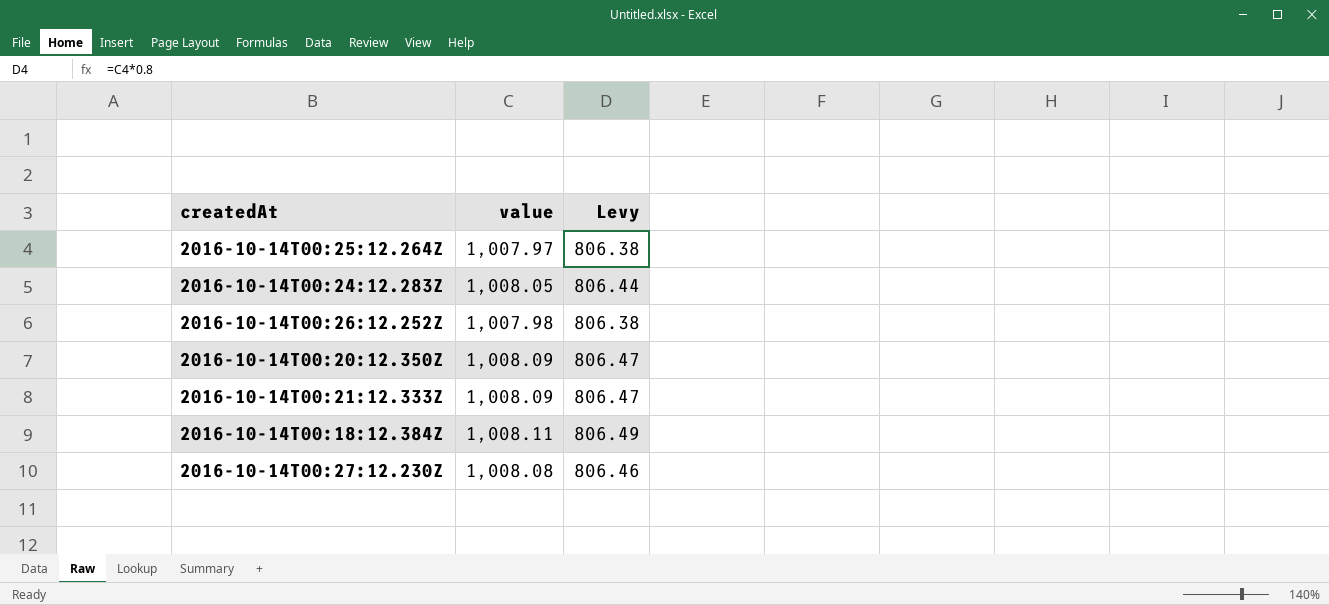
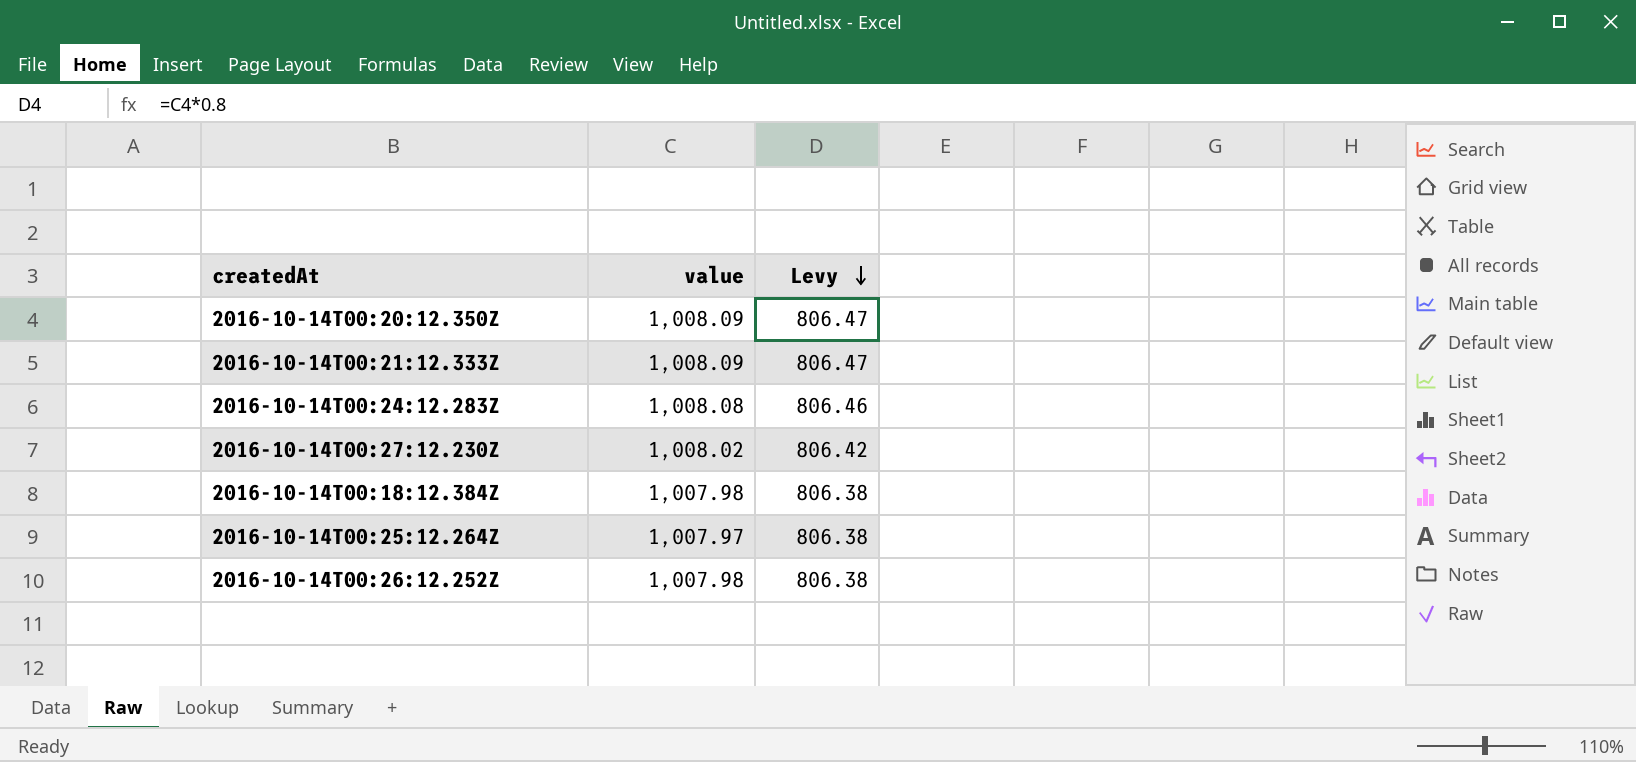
row order: none -> Levy descending
2016-10-14T00:24:12.283Z | value: 1,008.05 -> 1,008.08
2016-10-14T00:24:12.283Z | Levy: 806.44 -> 806.46
2016-10-14T00:27:12.230Z | value: 1,008.08 -> 1,008.02
2016-10-14T00:27:12.230Z | Levy: 806.46 -> 806.42
2016-10-14T00:18:12.384Z | value: 1,008.11 -> 1,007.98
2016-10-14T00:18:12.384Z | Levy: 806.49 -> 806.38

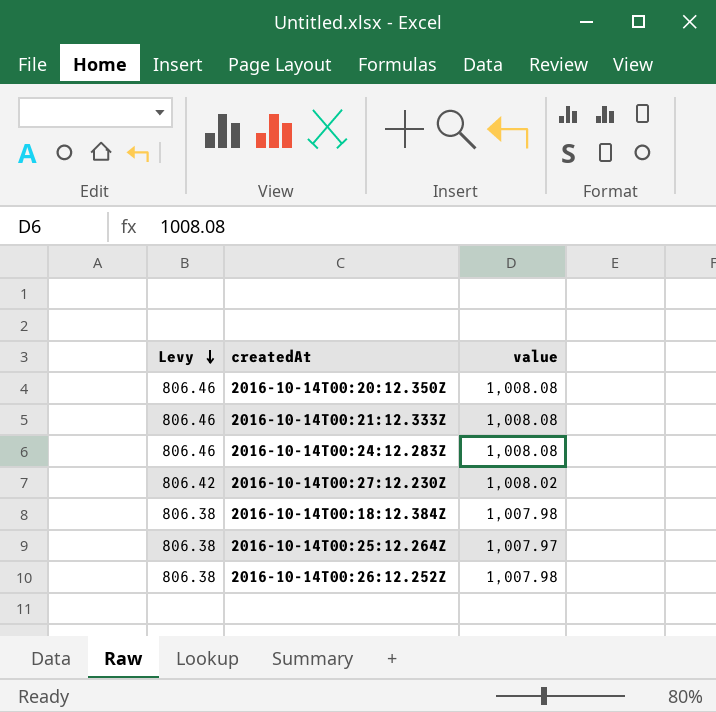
column Levy | position: 3 -> 1
2016-10-14T00:20:12.350Z | Levy: 806.47 -> 806.46
2016-10-14T00:20:12.350Z | value: 1,008.09 -> 1,008.08
2016-10-14T00:21:12.333Z | Levy: 806.47 -> 806.46
2016-10-14T00:21:12.333Z | value: 1,008.09 -> 1,008.08

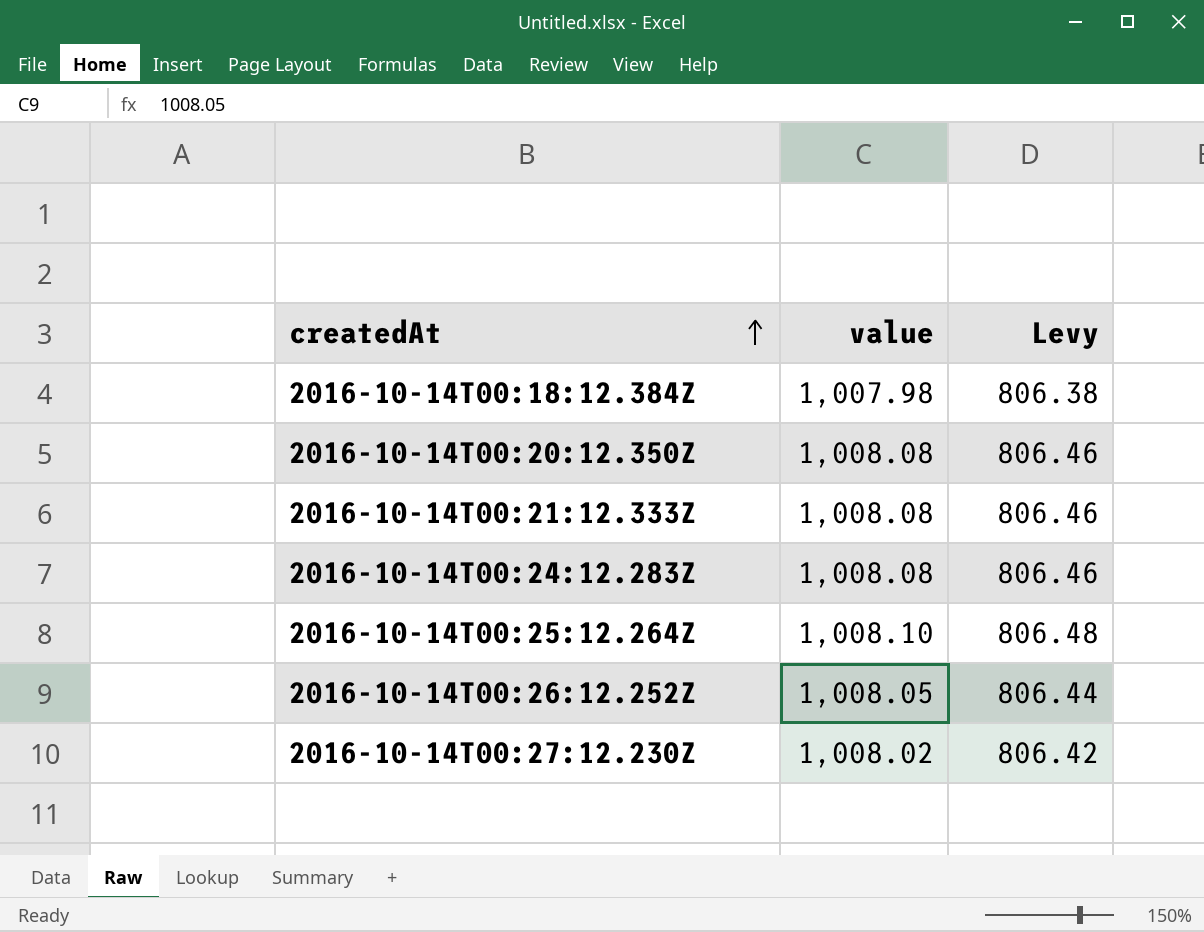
row order: Levy descending -> createdAt ascending
column Levy | position: 1 -> 3
2016-10-14T00:25:12.264Z | value: 1,007.97 -> 1,008.10
2016-10-14T00:25:12.264Z | Levy: 806.38 -> 806.48
2016-10-14T00:26:12.252Z | value: 1,007.98 -> 1,008.05
2016-10-14T00:26:12.252Z | Levy: 806.38 -> 806.44

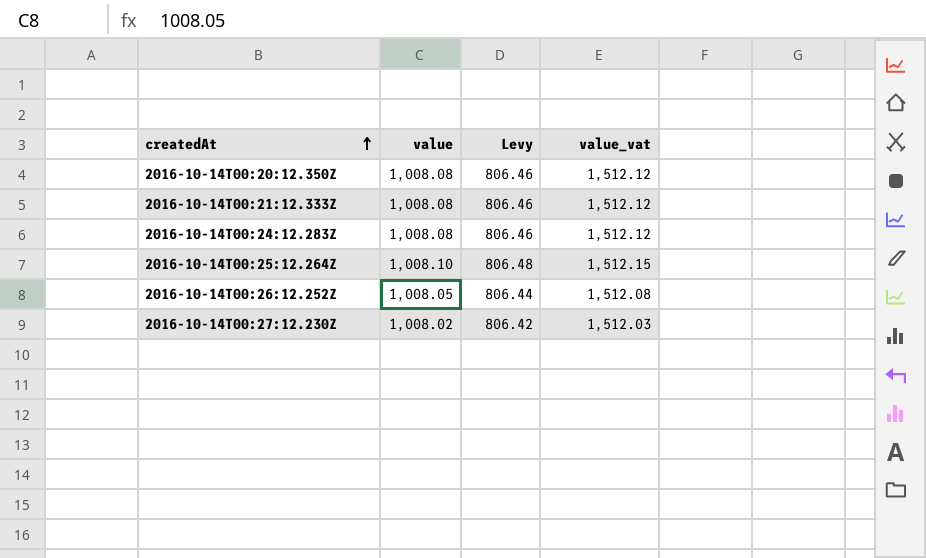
column value_vat | formula: none -> [value] * 1.5
row 2016-10-14T00:18:12.384Z: 1,007.98 | 806.38 -> none

